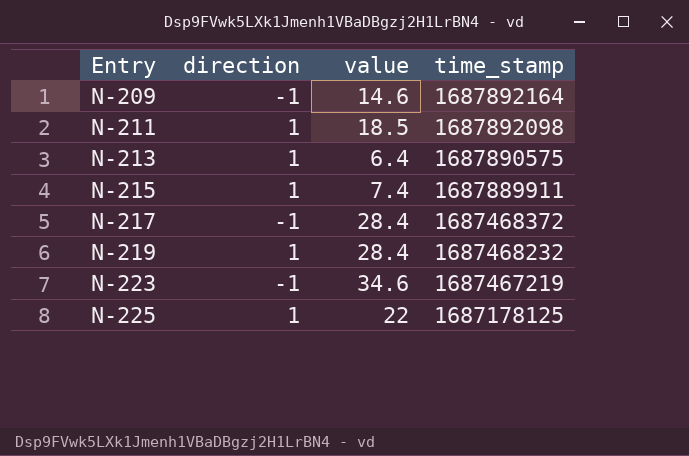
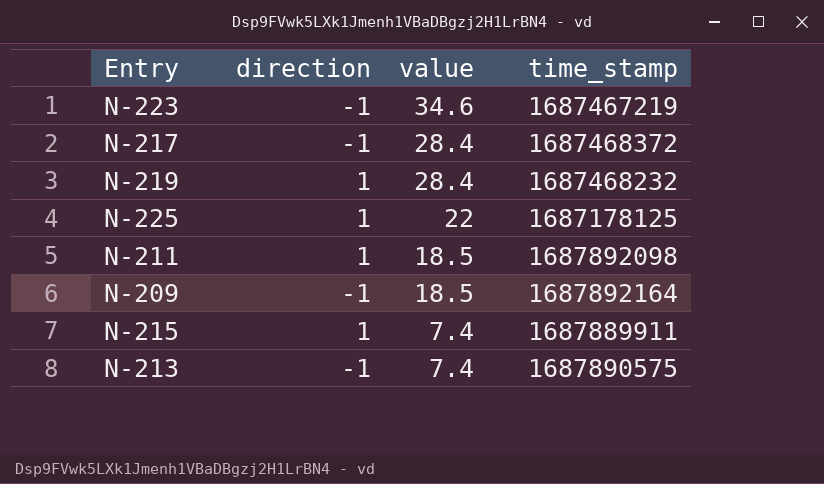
row order: Entry ascending -> value descending
N-209 | value: 14.6 -> 18.5
N-213 | direction: 1 -> -1
N-213 | value: 6.4 -> 7.4

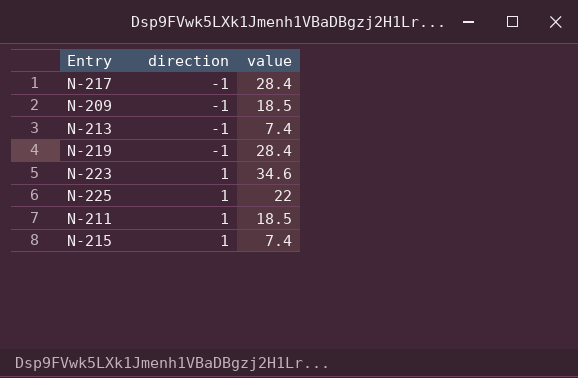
row order: value descending -> direction ascending
column time_stamp | position: 4 -> none
N-219 | direction: 1 -> -1
N-223 | direction: -1 -> 1

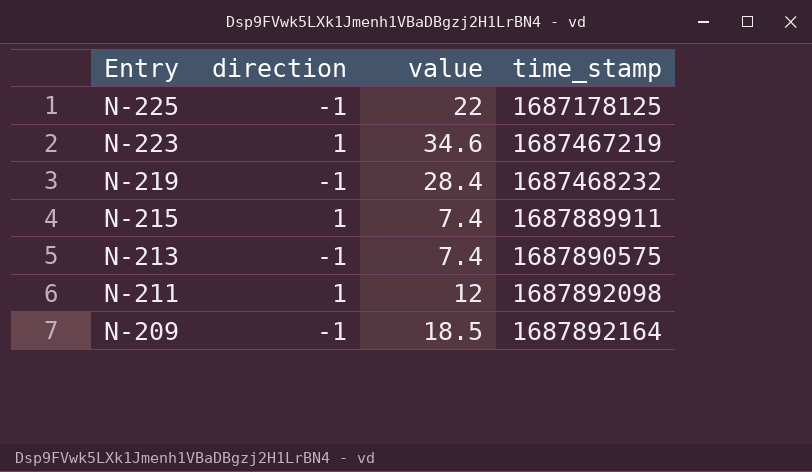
row order: direction ascending -> Entry descending
column time_stamp | position: none -> 4
row N-217: -1 | 28.4 -> none
N-225 | direction: 1 -> -1
N-211 | value: 18.5 -> 12

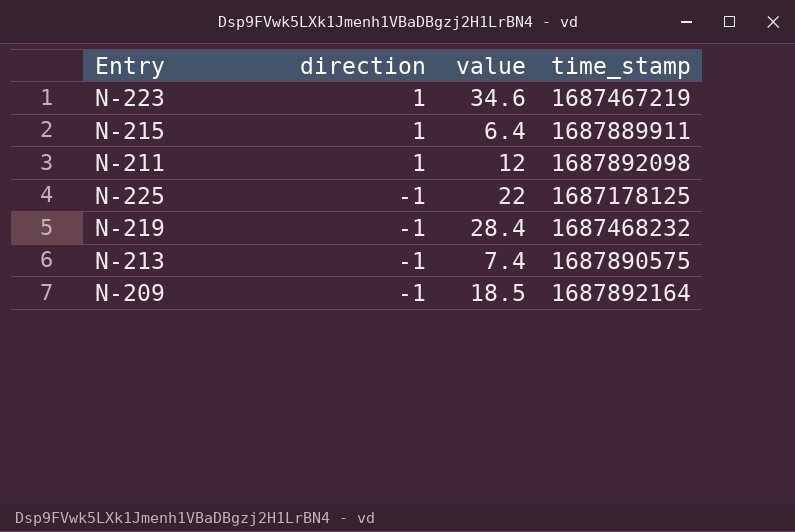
row order: Entry descending -> direction descending
N-215 | value: 7.4 -> 6.4

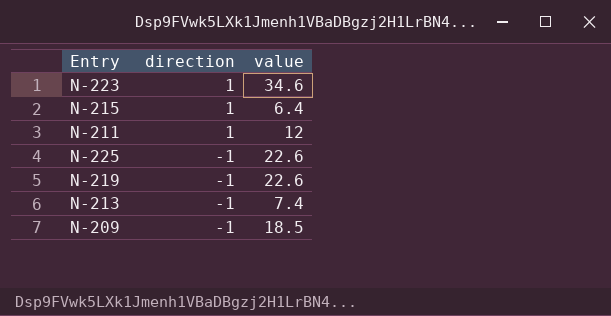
column time_stamp | position: 4 -> none
N-225 | value: 22 -> 22.6
N-219 | value: 28.4 -> 22.6

